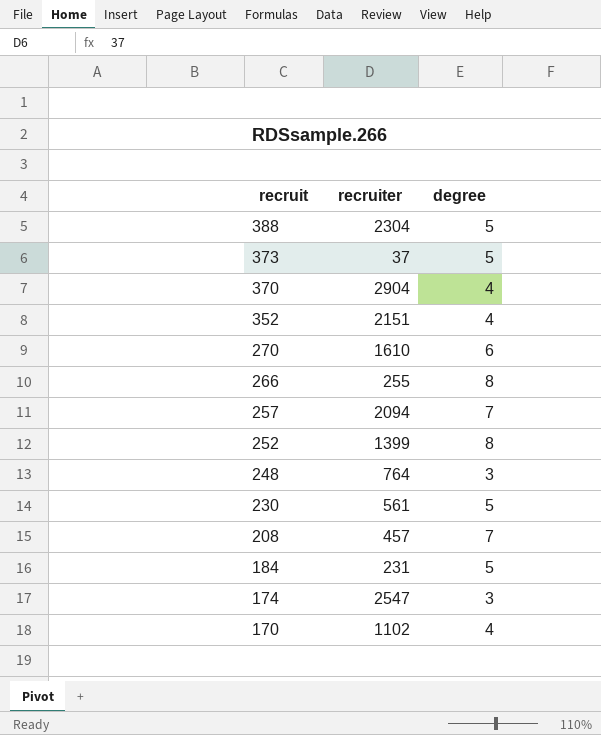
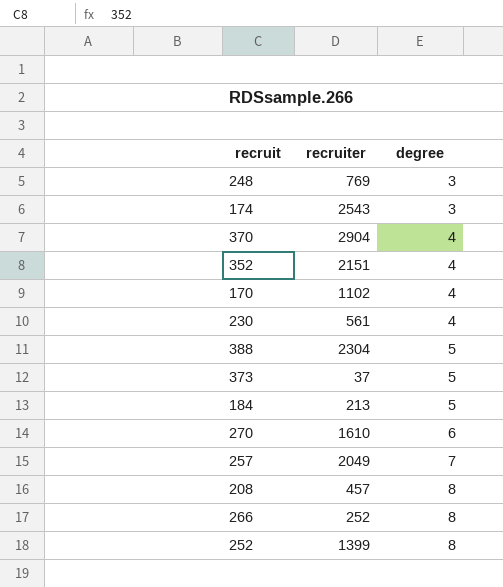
row order: recruit descending -> degree ascending
248 | recruiter: 764 -> 769
174 | recruiter: 2547 -> 2543
230 | degree: 5 -> 4
184 | recruiter: 231 -> 213
257 | recruiter: 2094 -> 2049
208 | degree: 7 -> 8
266 | recruiter: 255 -> 252

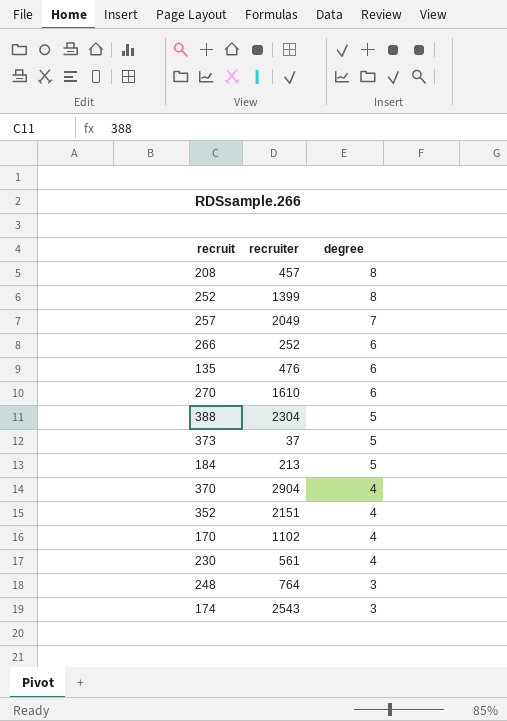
row order: degree ascending -> degree descending
266 | degree: 8 -> 6
row 135: none -> 476 | 6
248 | recruiter: 769 -> 764

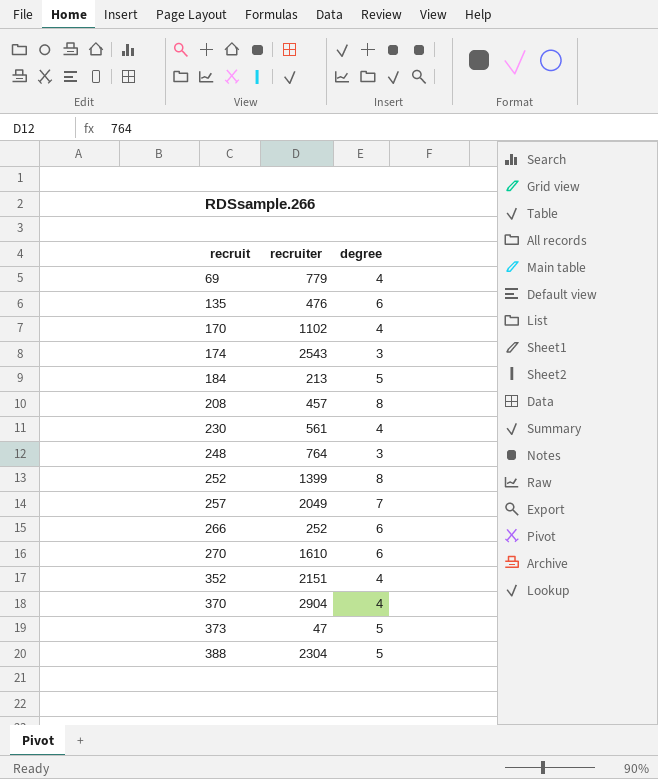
row order: degree descending -> recruit ascending
row 69: none -> 779 | 4
373 | recruiter: 37 -> 47

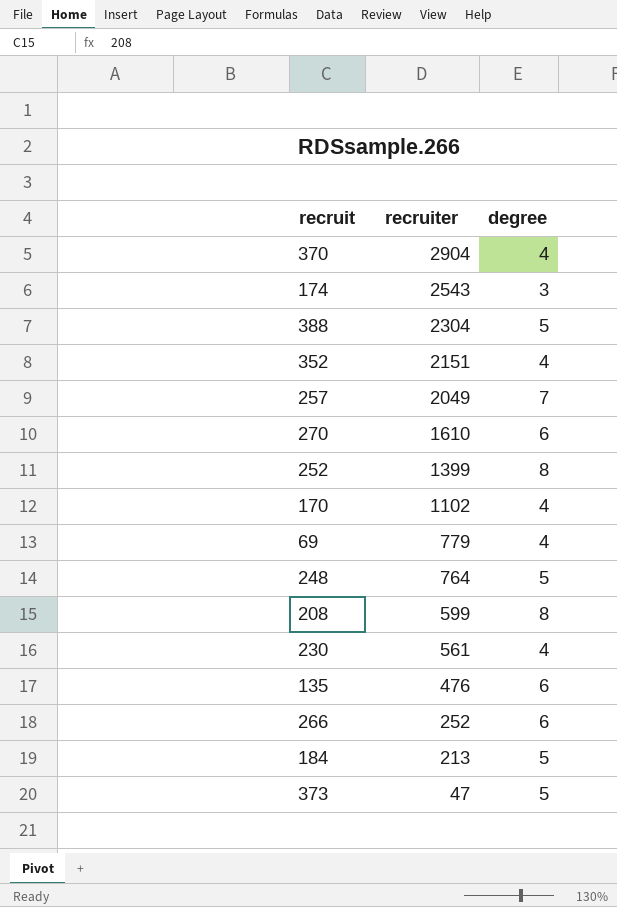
row order: recruit ascending -> recruiter descending
248 | degree: 3 -> 5
208 | recruiter: 457 -> 599

